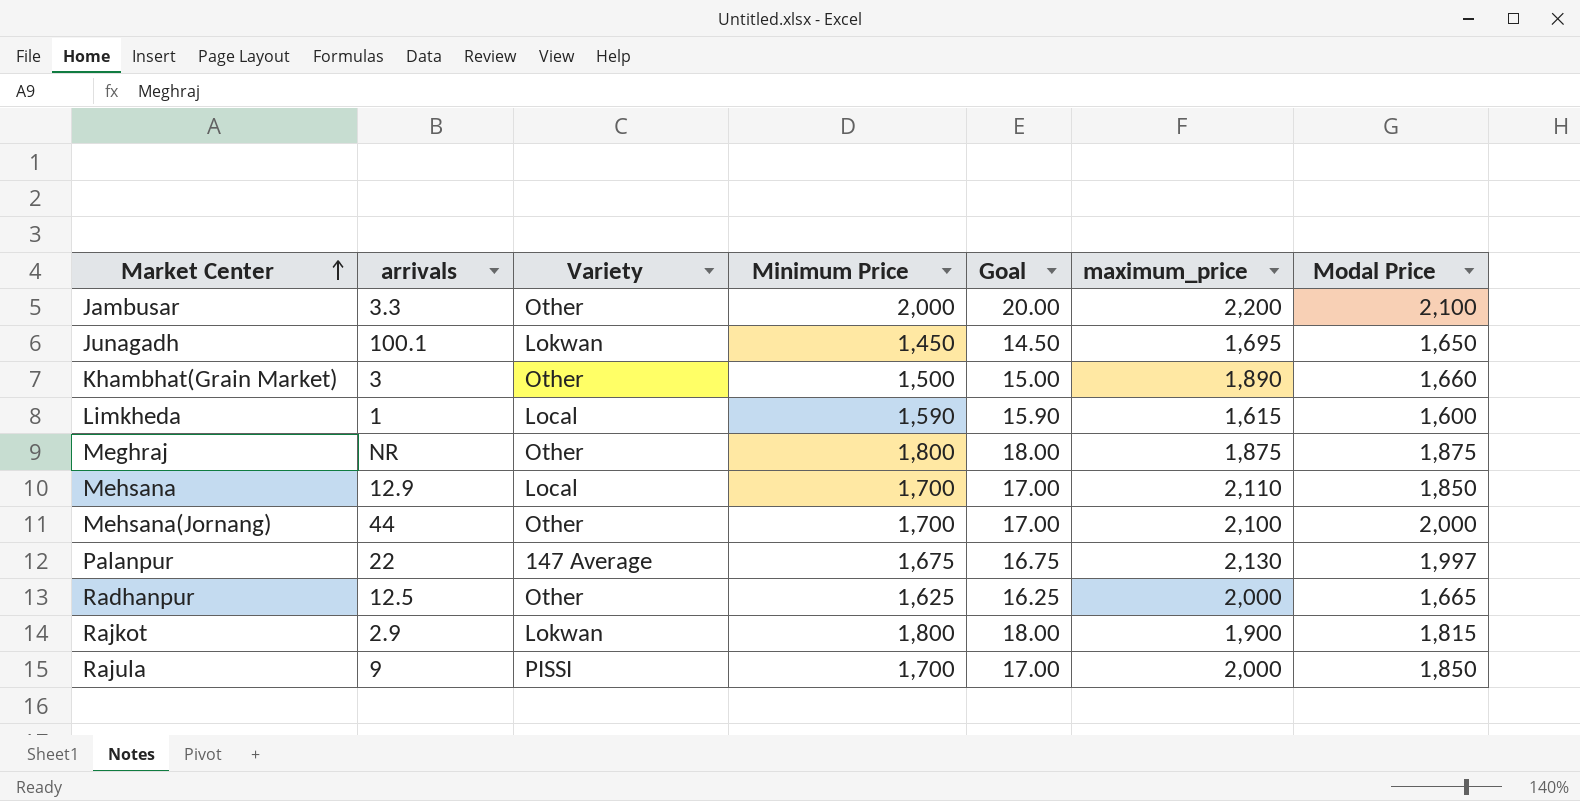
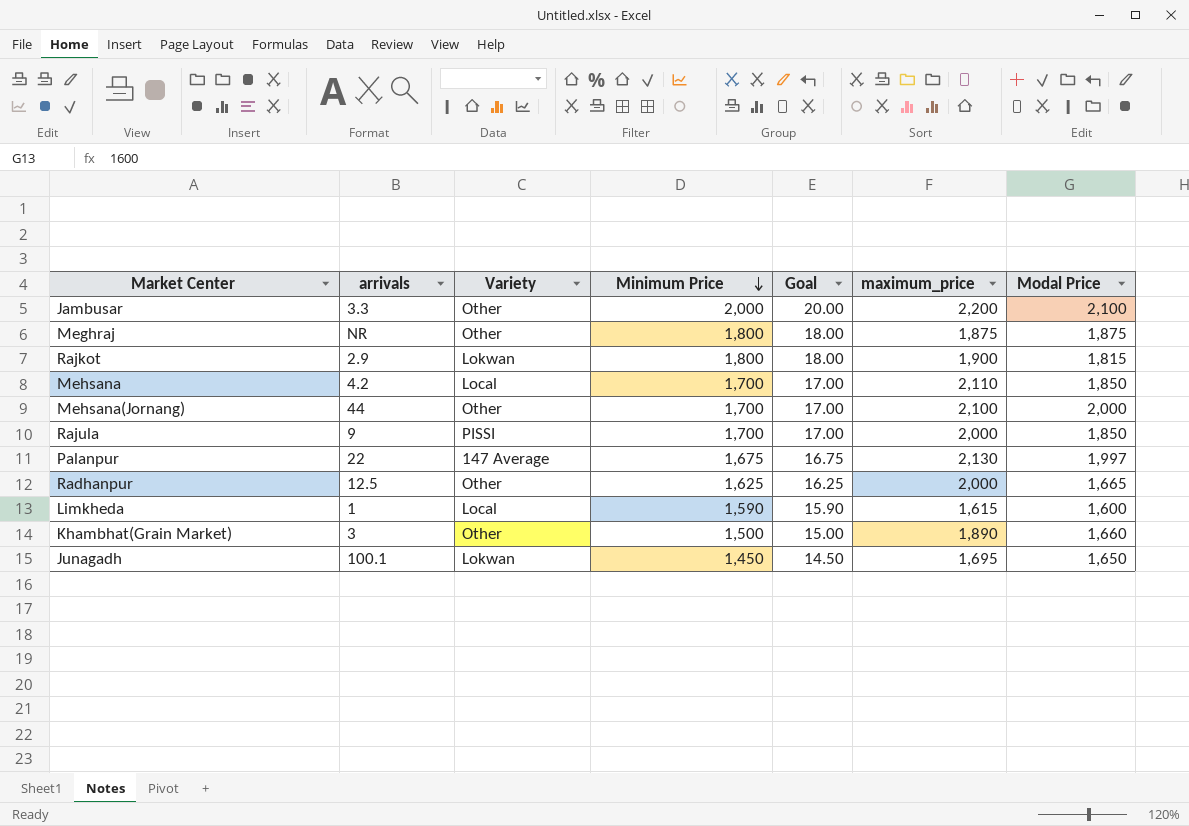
row order: Market Center ascending -> Minimum Price descending
Mehsana | arrivals: 12.9 -> 4.2

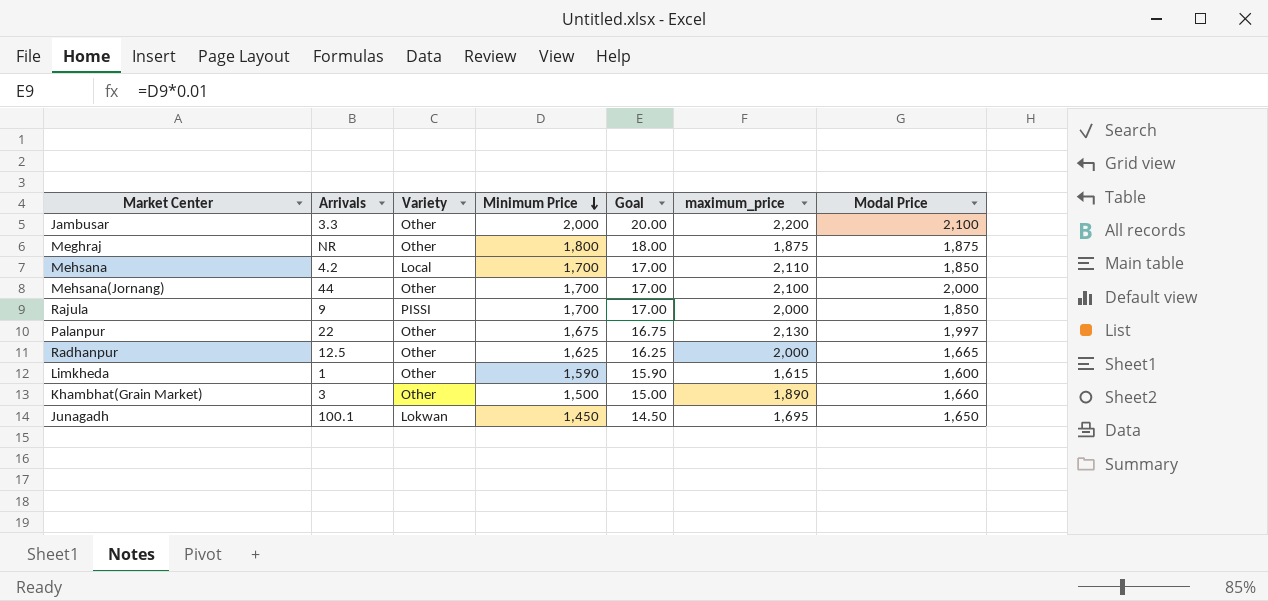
column name: arrivals -> Arrivals
row Rajkot: 2.9 | Lokwan | 1,800 | 18.00 | 1,900 | 1,815 -> none
Palanpur | Variety: 147 Average -> Other
Limkheda | Variety: Local -> Other

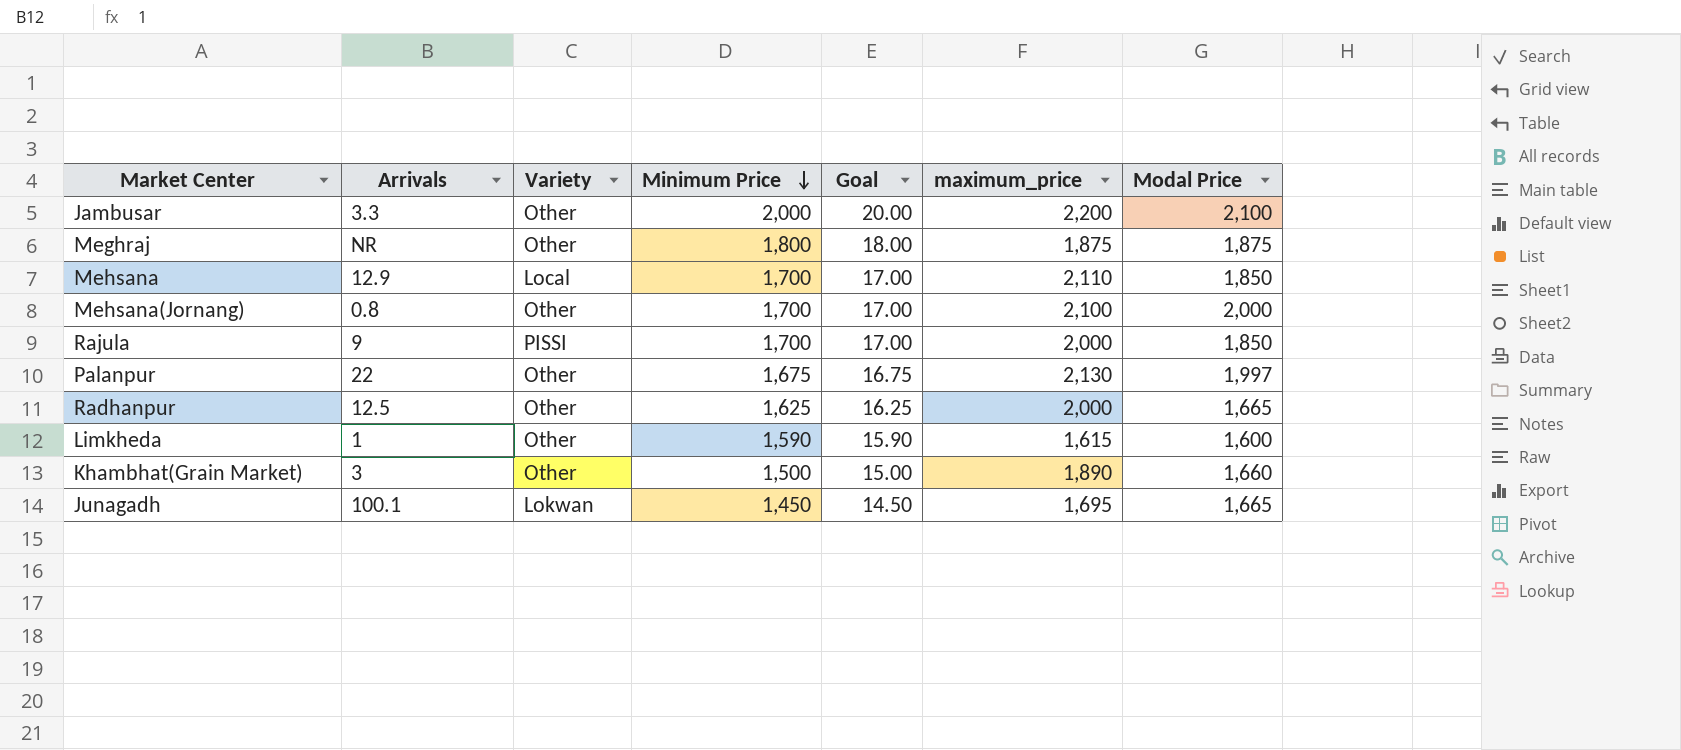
Mehsana | Arrivals: 4.2 -> 12.9
Mehsana(Jornang) | Arrivals: 44 -> 0.8
Junagadh | Modal Price: 1,650 -> 1,665

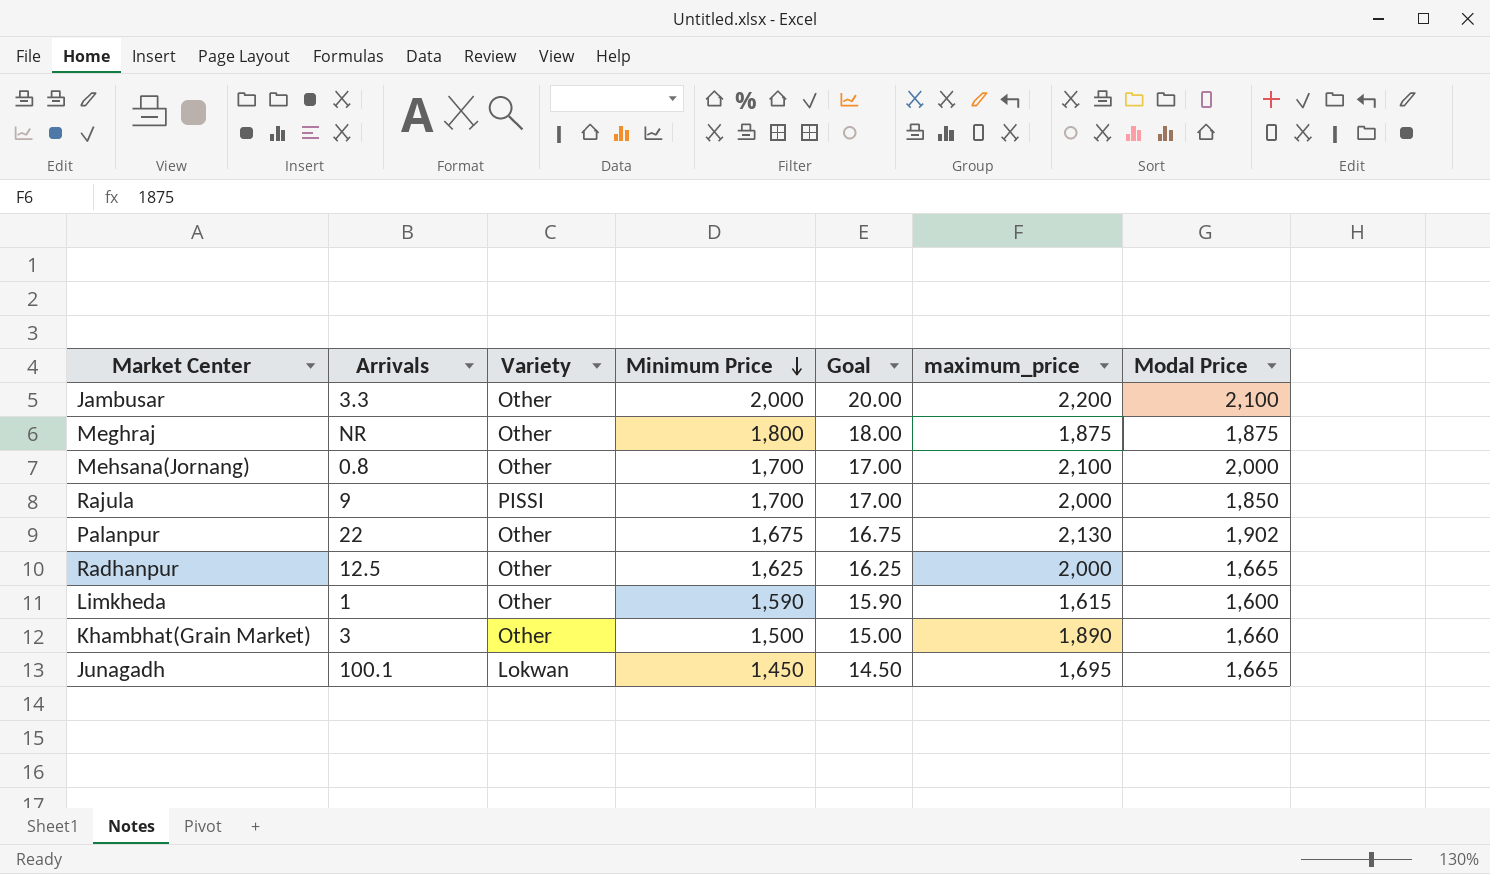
row Mehsana: 12.9 | Local | 1,700 | 17.00 | 2,110 | 1,850 -> none
Palanpur | Modal Price: 1,997 -> 1,902

